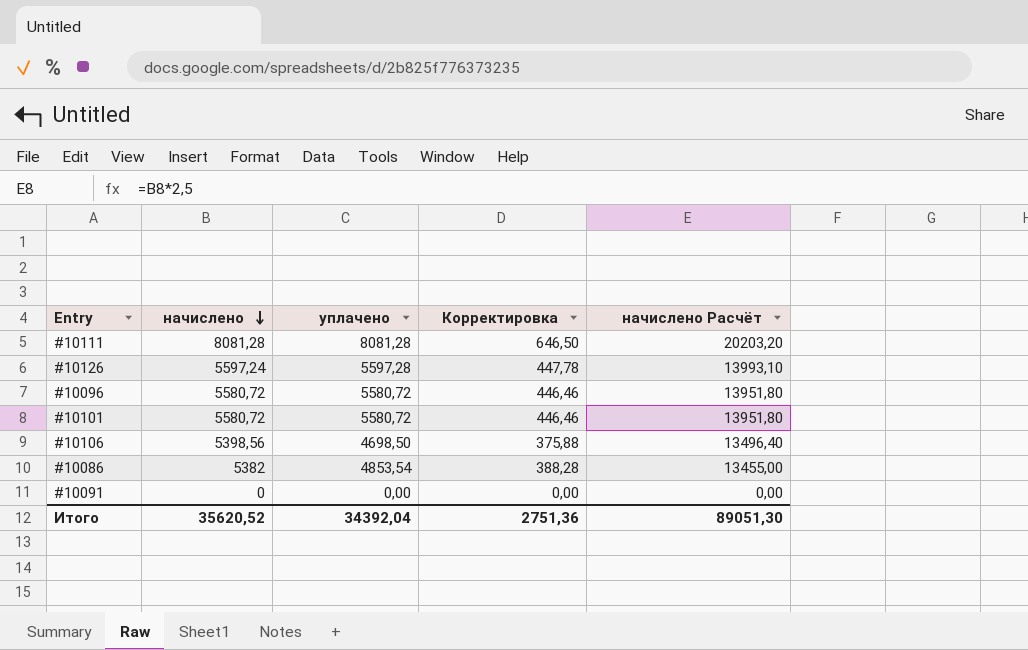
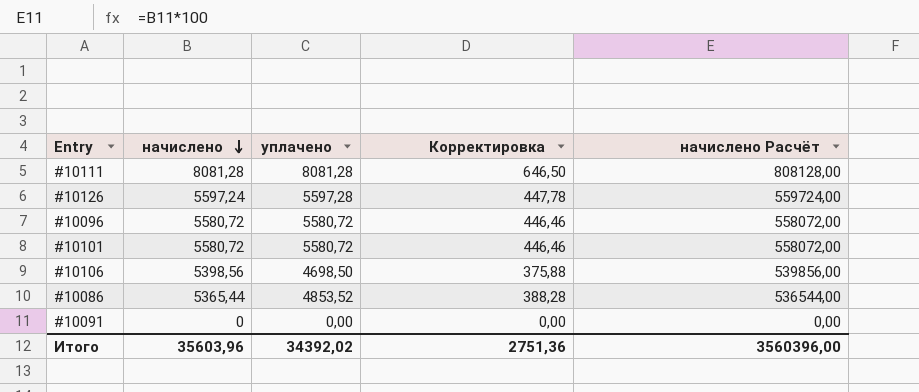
column начислено Расчёт | formula: [начислено] * 2,5 -> [начислено] * 100
#10086 | начислено: 5382 -> 5365,44
#10086 | уплачено: 4853,54 -> 4853,52
Итого | начислено: 35620,52 -> 35603,96
Итого | уплачено: 34392,04 -> 34392,02
Итого | начислено Расчёт: 89051,30 -> 3560396,00

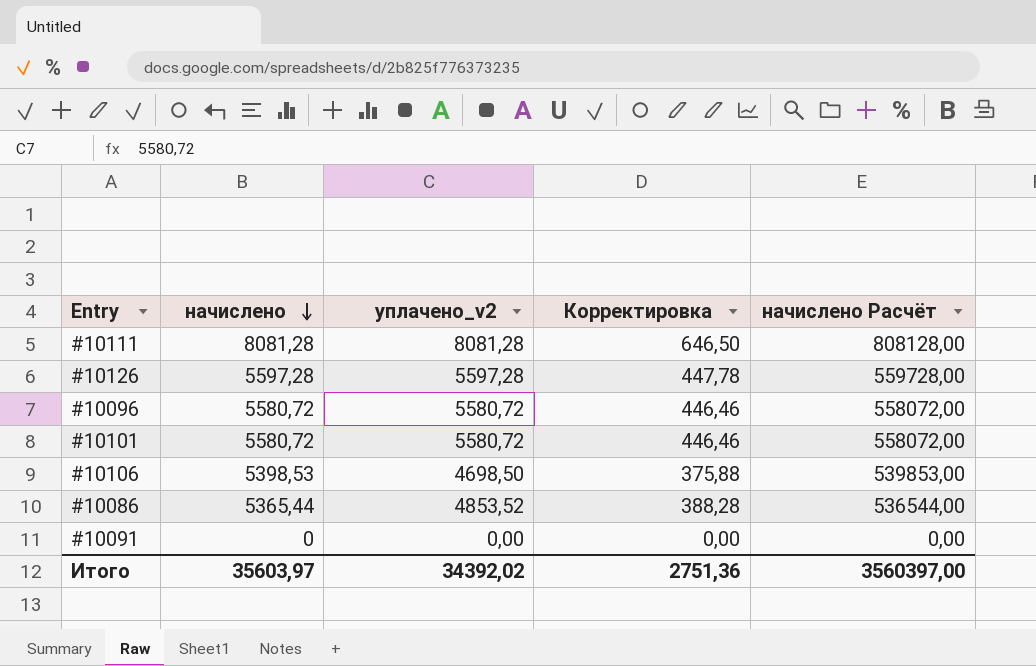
column name: уплачено -> уплачено_v2
#10126 | начислено: 5597,24 -> 5597,28
#10126 | начислено Расчёт: 559724,00 -> 559728,00
#10106 | начислено: 5398,56 -> 5398,53
#10106 | начислено Расчёт: 539856,00 -> 539853,00
Итого | начислено: 35603,96 -> 35603,97
Итого | начислено Расчёт: 3560396,00 -> 3560397,00

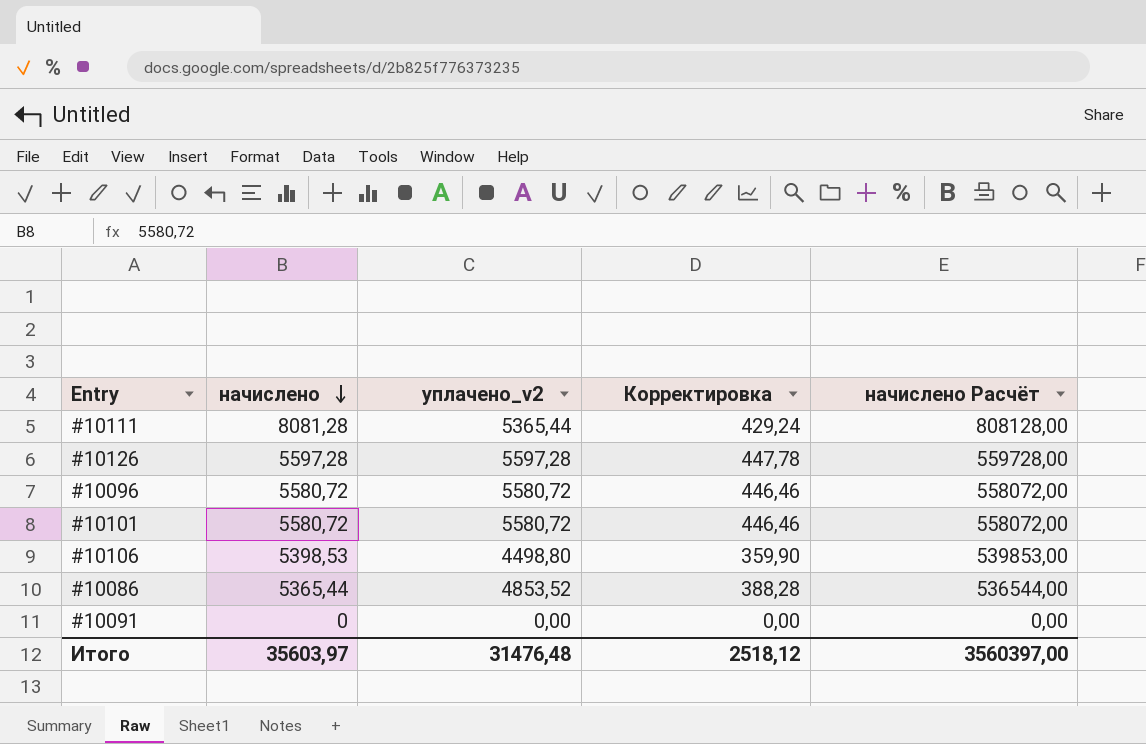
#10111 | уплачено_v2: 8081,28 -> 5365,44
#10111 | Корректировка: 646,50 -> 429,24
#10106 | уплачено_v2: 4698,50 -> 4498,80
#10106 | Корректировка: 375,88 -> 359,90
Итого | уплачено_v2: 34392,02 -> 31476,48
Итого | Корректировка: 2751,36 -> 2518,12

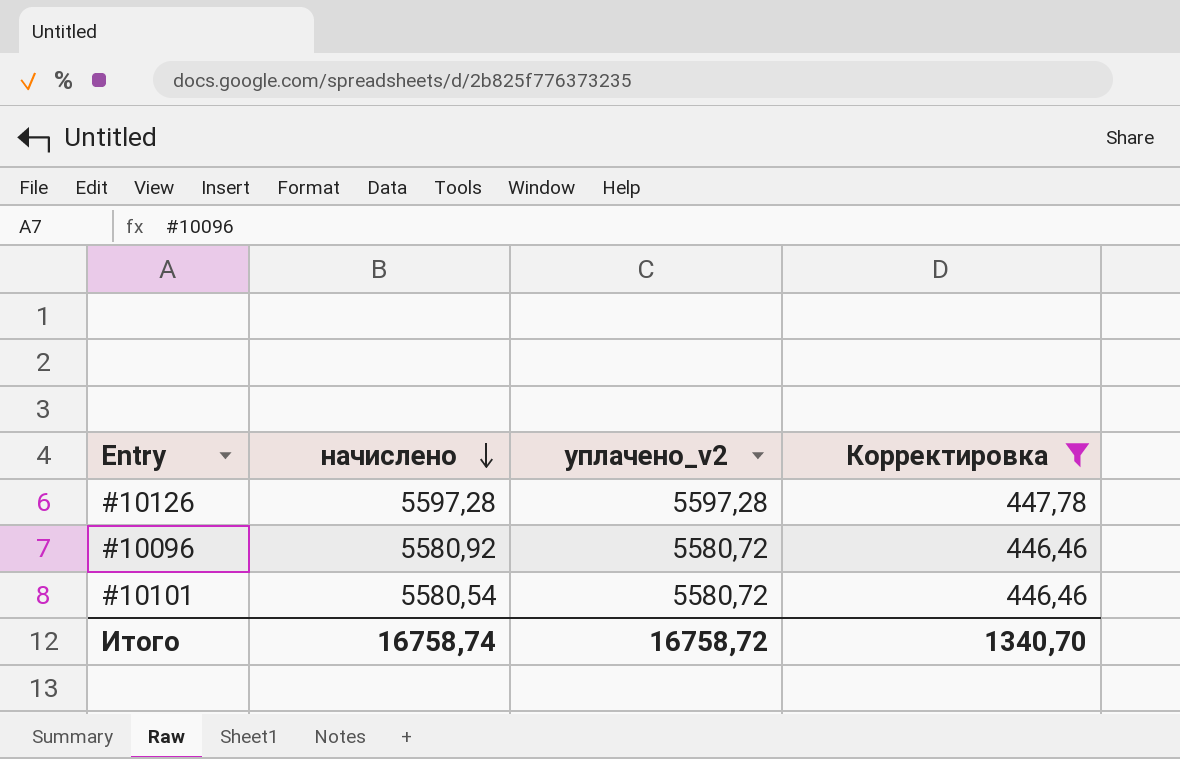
filter: none -> Корректировка >= 446,46
column начислено Расчёт | formula: [начислено] * 100 -> none
#10096 | начислено: 5580,72 -> 5580,92
#10101 | начислено: 5580,72 -> 5580,54
Итого | начислено: 35603,97 -> 16758,74
Итого | уплачено_v2: 31476,48 -> 16758,72
Итого | Корректировка: 2518,12 -> 1340,70

